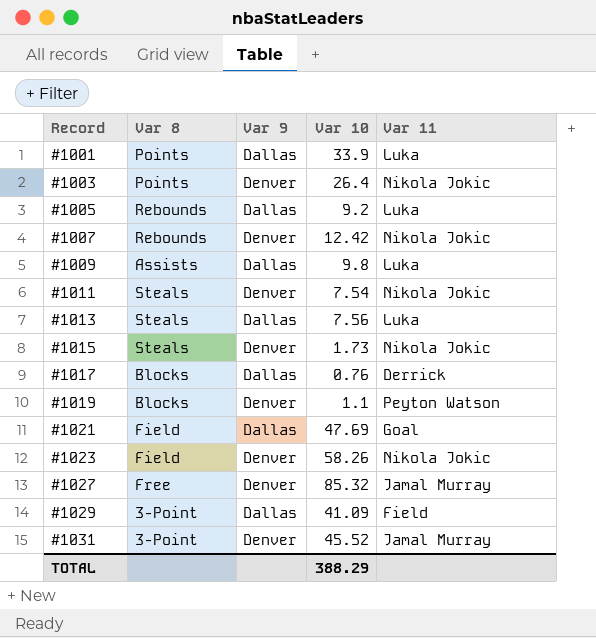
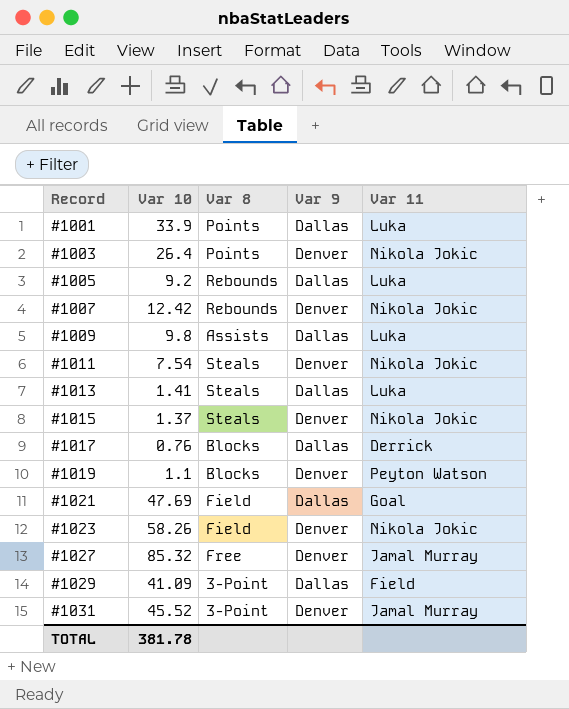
column Var 10 | position: 4 -> 2
#1013 | Var 10: 7.56 -> 1.41
#1015 | Var 10: 1.73 -> 1.37
TOTAL | Var 10: 388.29 -> 381.78

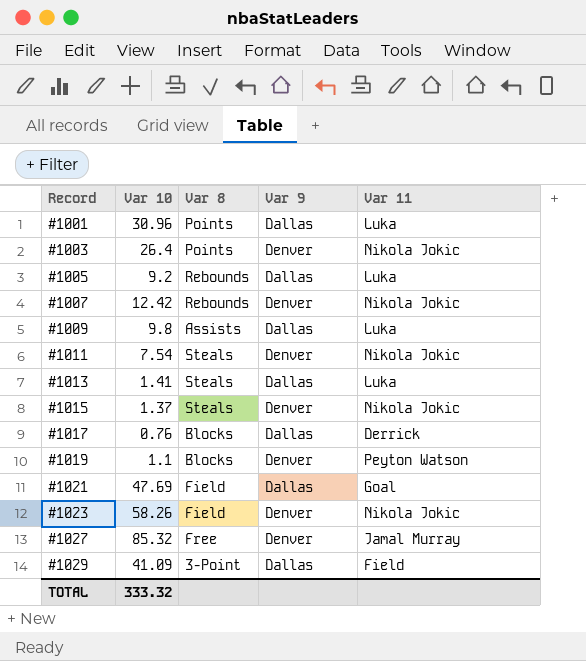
row #1031: 45.52 | 3-Point | Denver | Jamal Murray -> none
#1001 | Var 10: 33.9 -> 30.96
TOTAL | Var 10: 381.78 -> 333.32

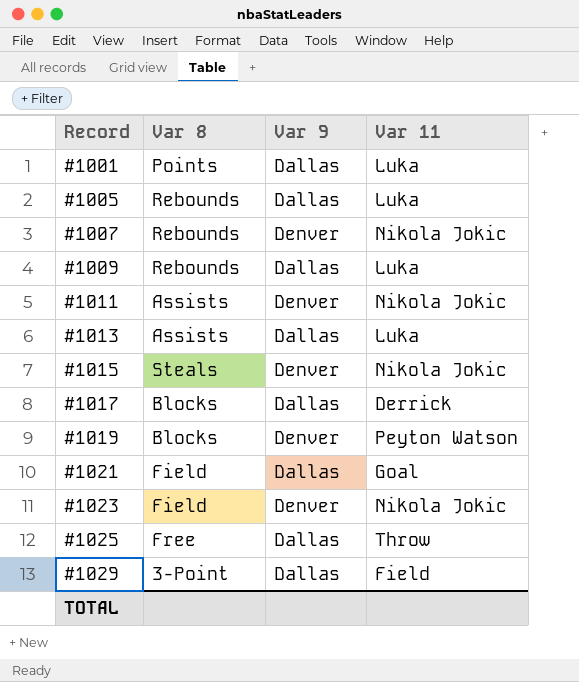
column Var 10 | position: 2 -> none
row #1003: 26.4 | Points | Denver | Nikola Jokic -> none
row #1027: 85.32 | Free | Denver | Jamal Murray -> none
#1009 | Var 8: Assists -> Rebounds
#1011 | Var 8: Steals -> Assists
#1013 | Var 8: Steals -> Assists
row #1025: none -> Free | Dallas | Throw

